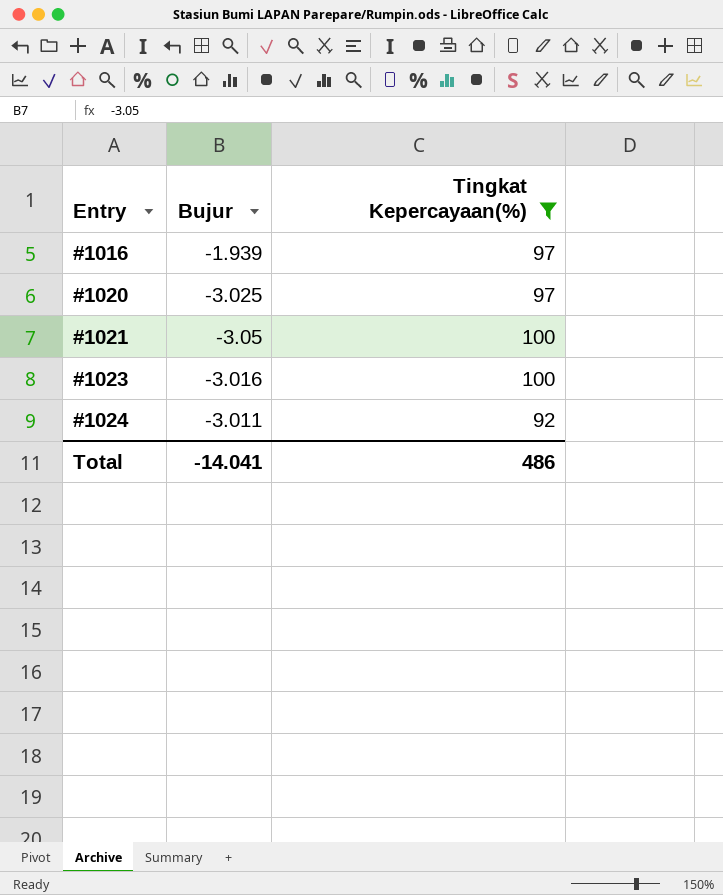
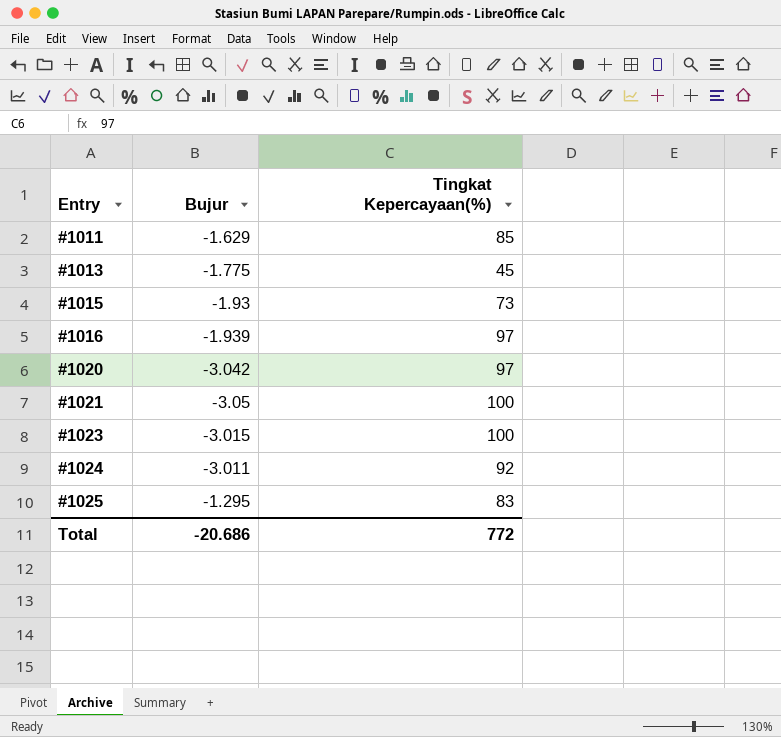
filter: Tingkat Kepercayaan(%) >= 92 -> none
#1020 | Bujur: -3.025 -> -3.042
#1023 | Bujur: -3.016 -> -3.015
Total | Bujur: -14.041 -> -20.686
Total | Tingkat Kepercayaan(%): 486 -> 772

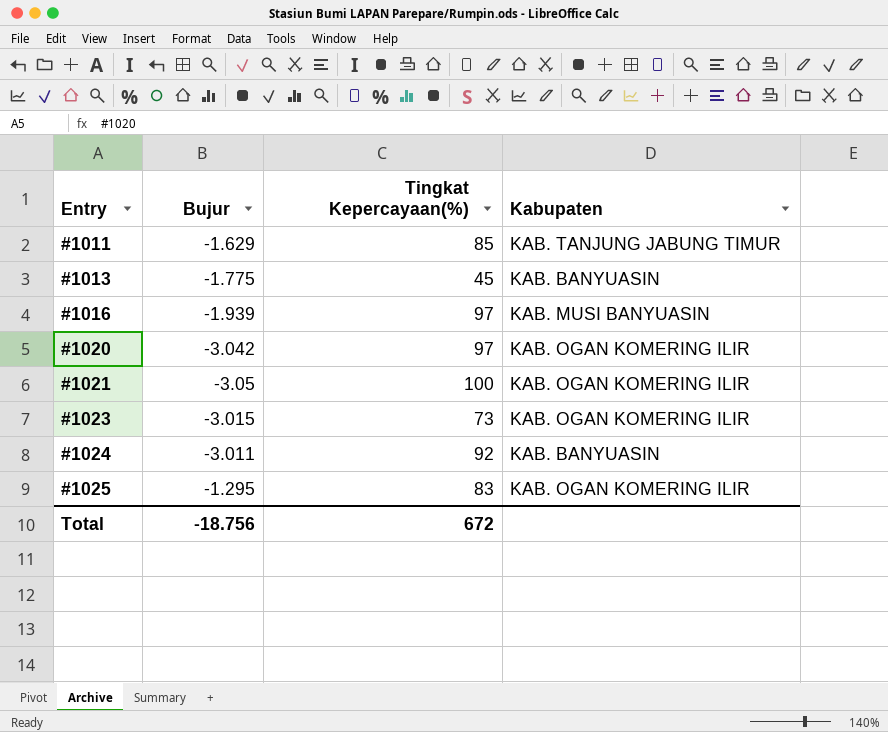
column Kabupaten | position: none -> 4
row #1015: -1.93 | 73 -> none
#1023 | Tingkat Kepercayaan(%): 100 -> 73
Total | Bujur: -20.686 -> -18.756
Total | Tingkat Kepercayaan(%): 772 -> 672

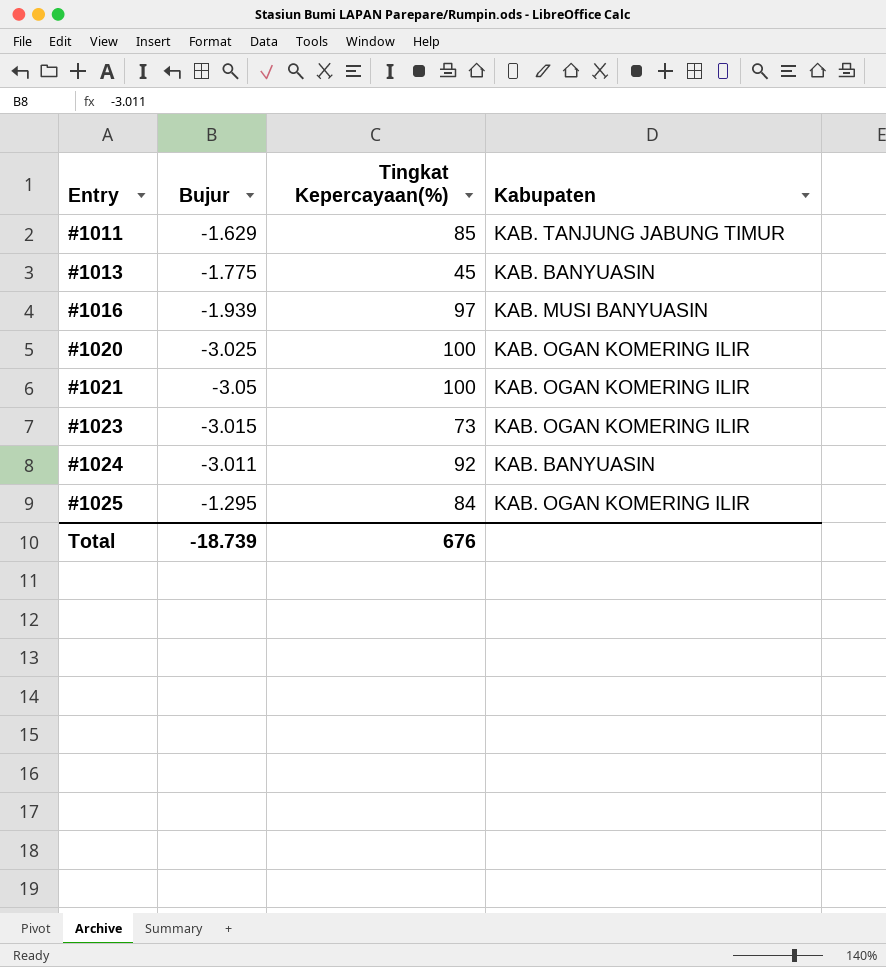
#1020 | Bujur: -3.042 -> -3.025
#1020 | Tingkat Kepercayaan(%): 97 -> 100
#1025 | Tingkat Kepercayaan(%): 83 -> 84
Total | Bujur: -18.756 -> -18.739
Total | Tingkat Kepercayaan(%): 672 -> 676

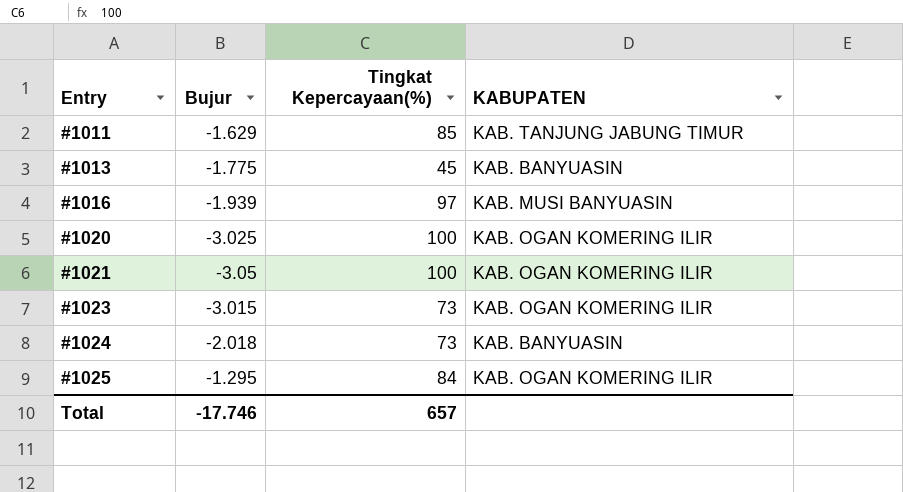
column name: Kabupaten -> KABUPATEN
#1024 | Bujur: -3.011 -> -2.018
#1024 | Tingkat Kepercayaan(%): 92 -> 73
Total | Bujur: -18.739 -> -17.746
Total | Tingkat Kepercayaan(%): 676 -> 657

